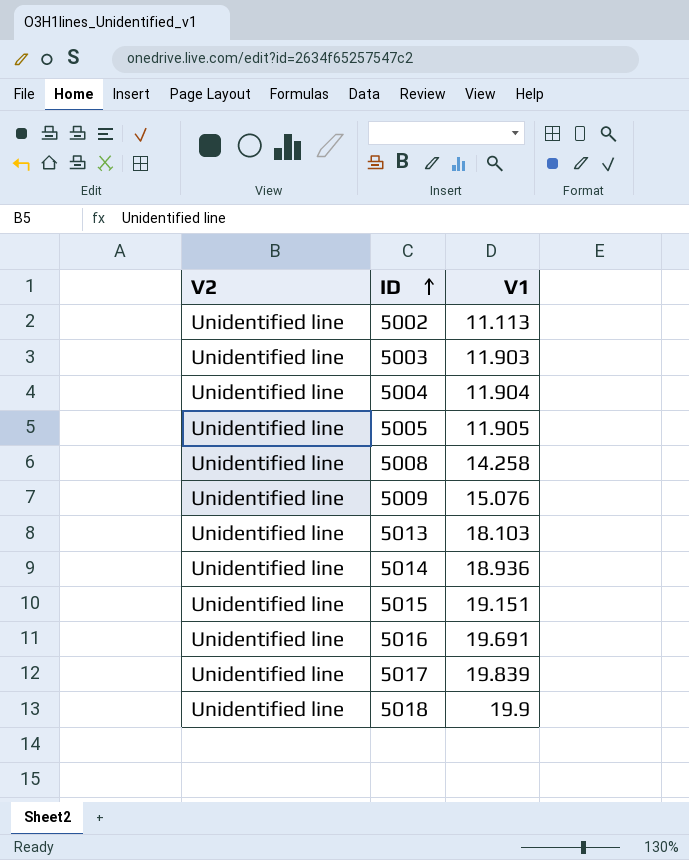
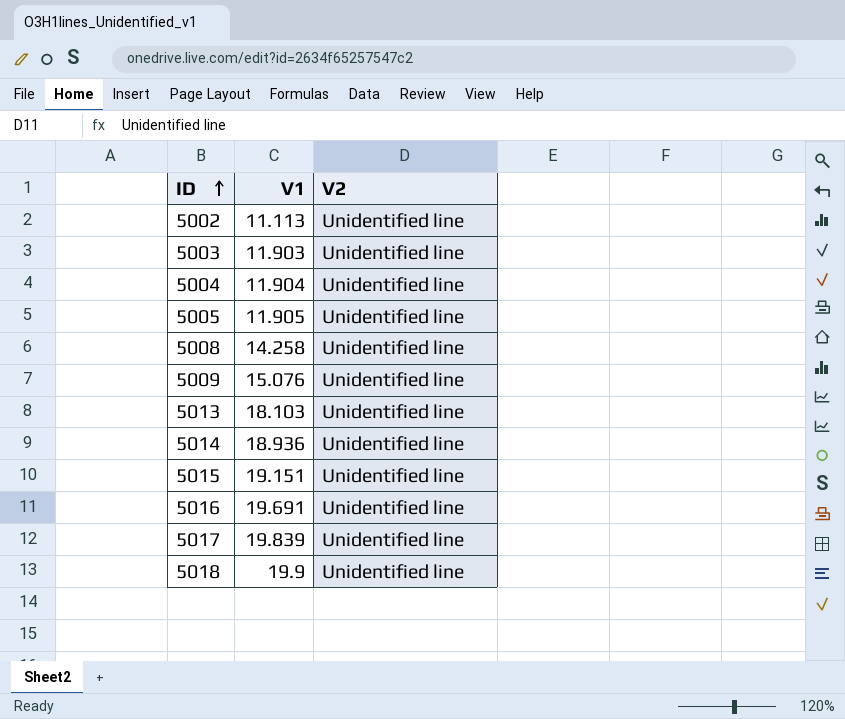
column V2 | position: 1 -> 3

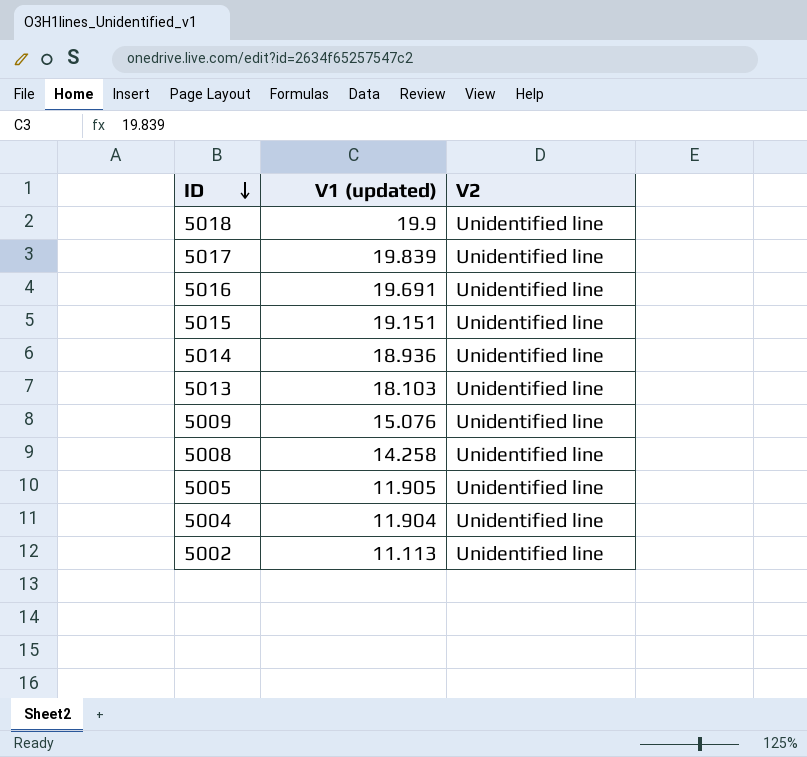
row order: ID ascending -> ID descending
column name: V1 -> V1 (updated)
row 5003: 11.903 | Unidentified line -> none

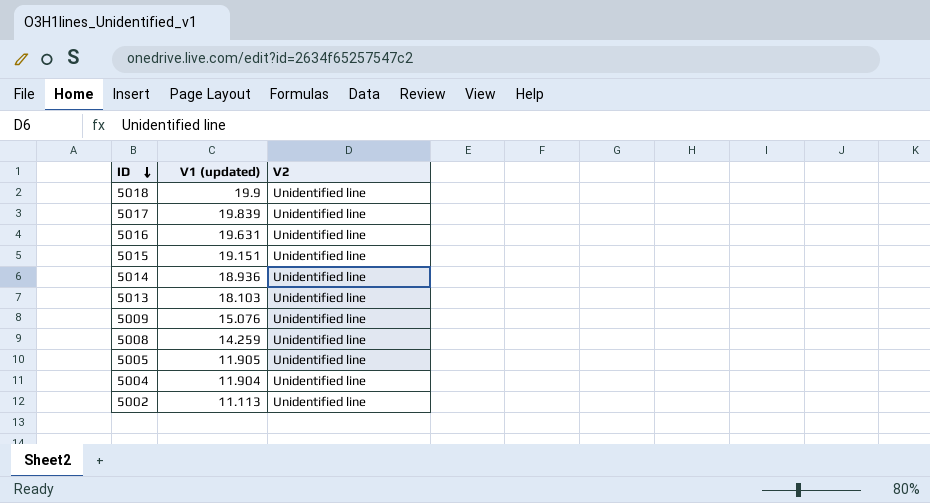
5016 | V1 (updated): 19.691 -> 19.631
5008 | V1 (updated): 14.258 -> 14.259

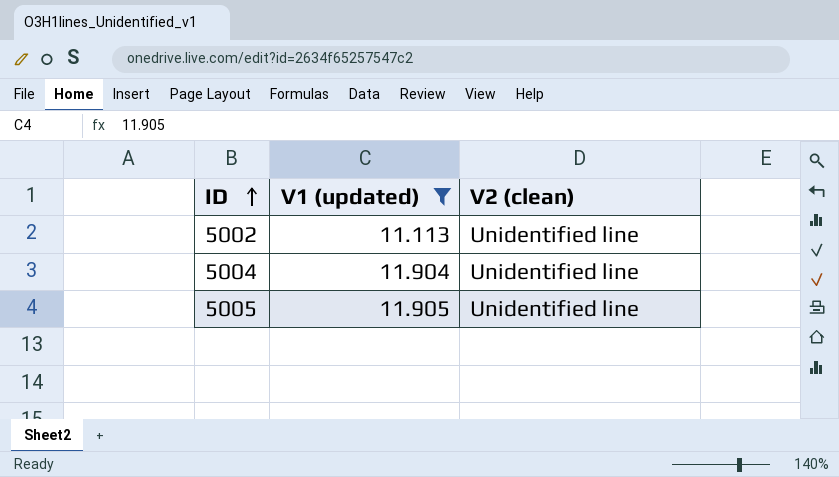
filter: none -> V1 (updated) <= 11.905
row order: ID descending -> ID ascending
column name: V2 -> V2 (clean)

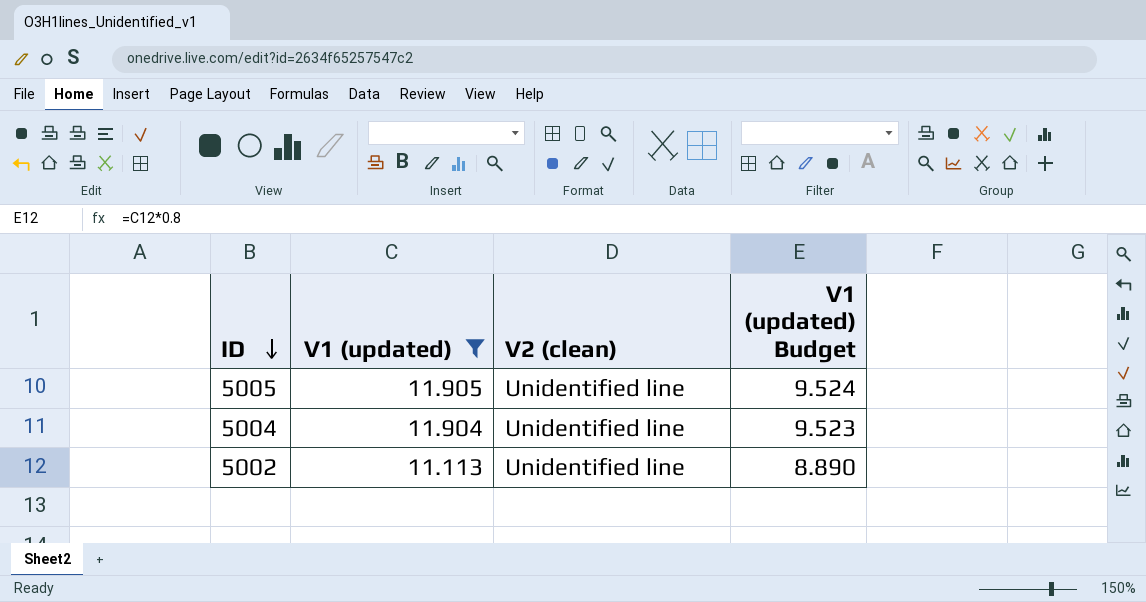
row order: ID ascending -> ID descending
column V1 (updated) Budget | formula: none -> [V1 (updated)] * 0.8

